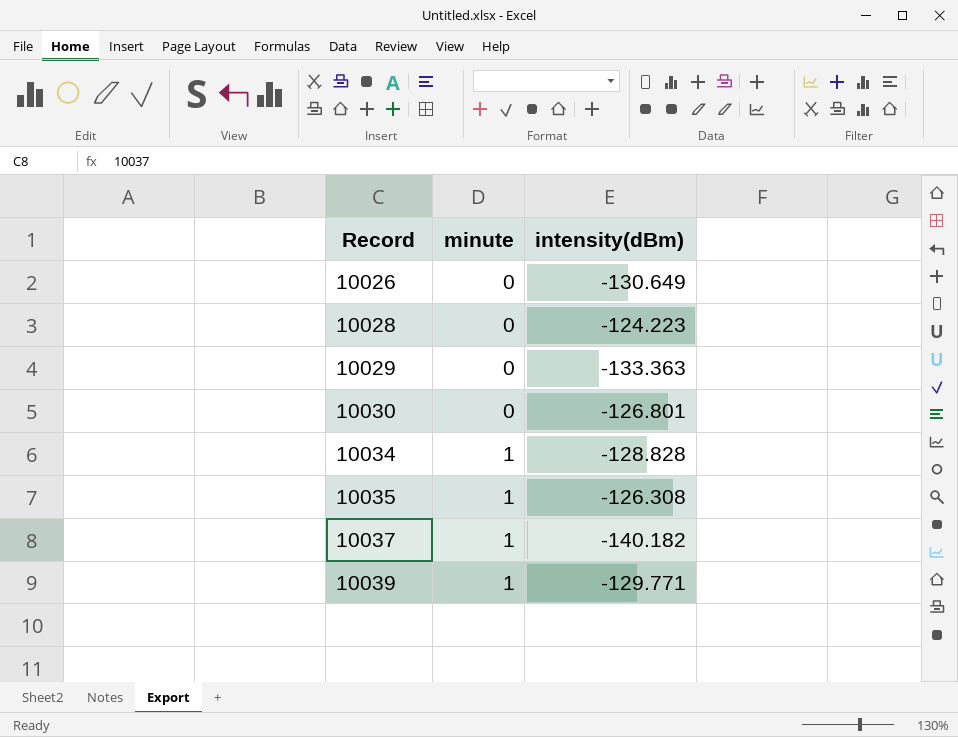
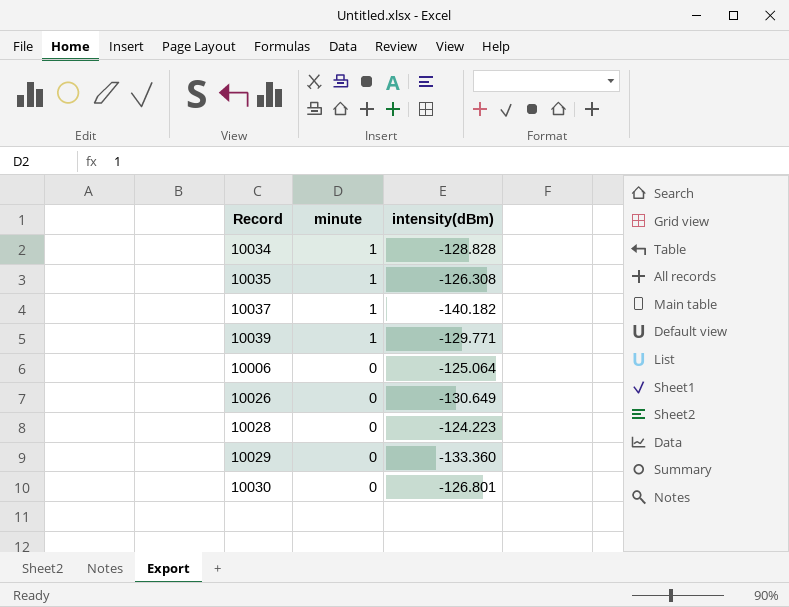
row order: Record ascending -> minute descending
row 10006: none -> 0 | -125.064
10029 | intensity(dBm): -133.363 -> -133.360

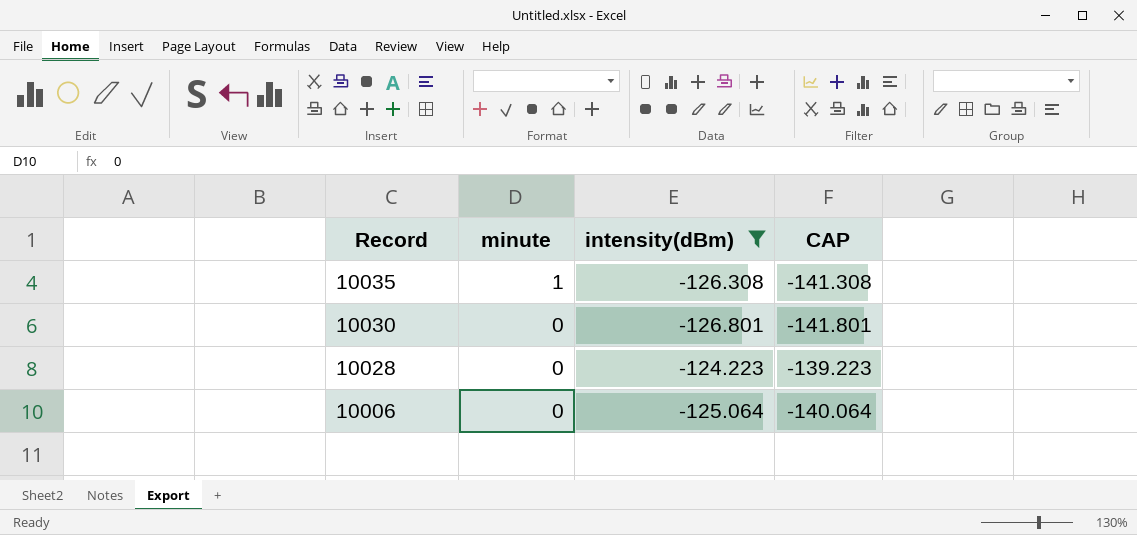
filter: none -> intensity(dBm) >= -126.801
row order: minute descending -> Record descending
column CAP | formula: none -> [intensity(dBm)] - 15

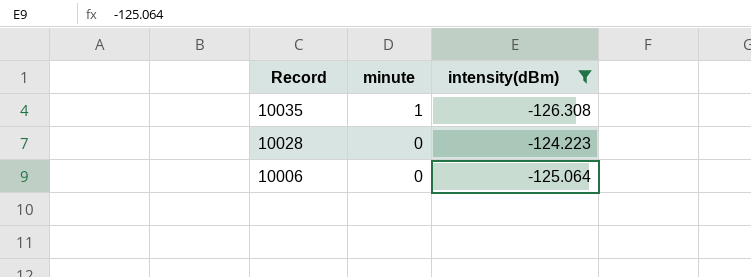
column CAP | formula: [intensity(dBm)] - 15 -> none
row 10030: 0 | -126.801 | -141.801 -> none

